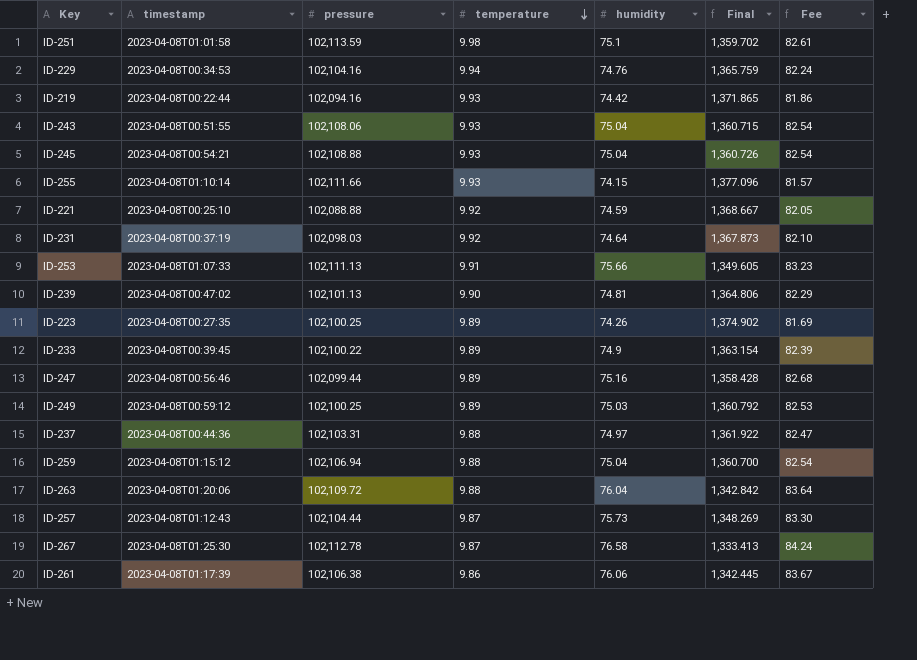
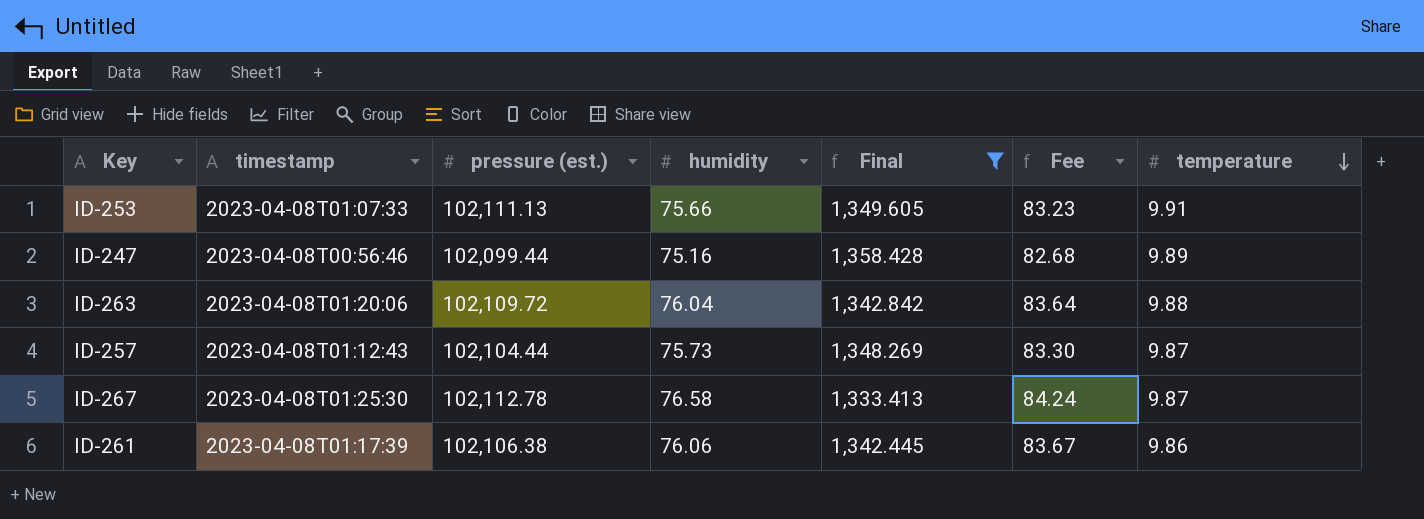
filter: none -> Final <= 1,358.428
column name: pressure -> pressure (est.)
column temperature | position: 4 -> 7

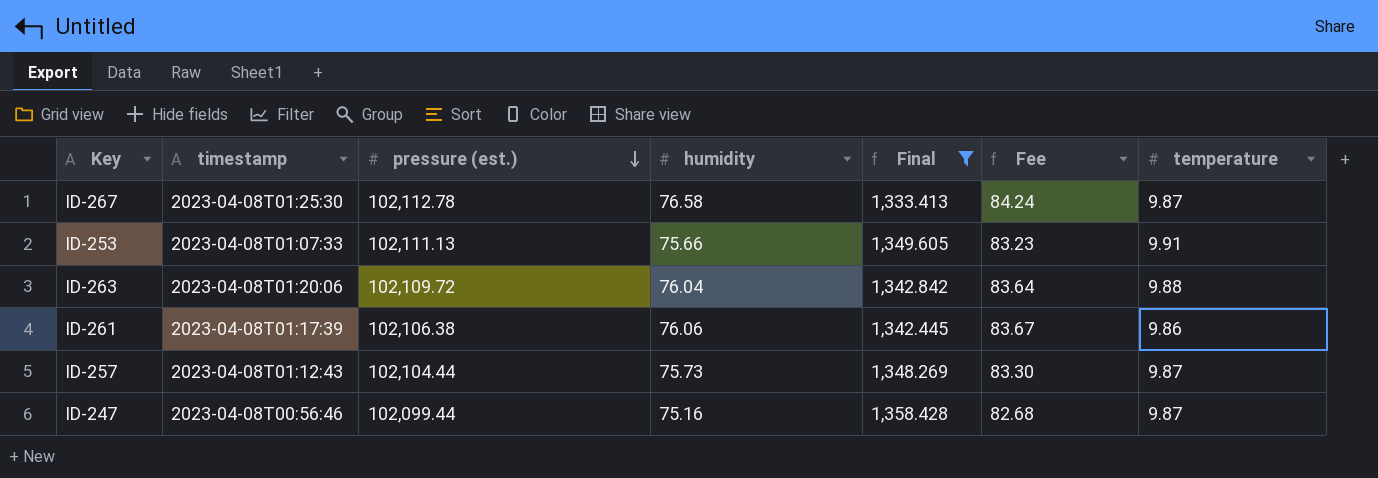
row order: temperature descending -> pressure (est.) descending
ID-247 | temperature: 9.89 -> 9.87

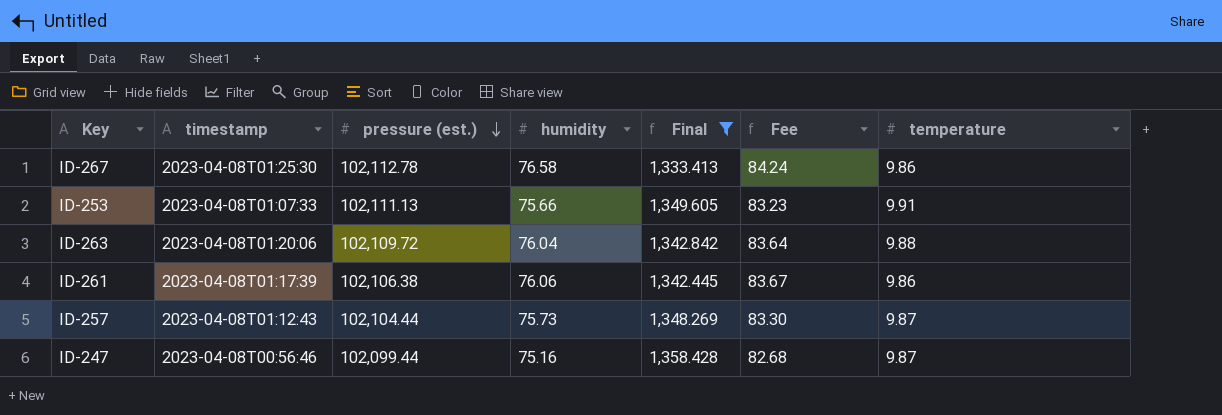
ID-267 | temperature: 9.87 -> 9.86

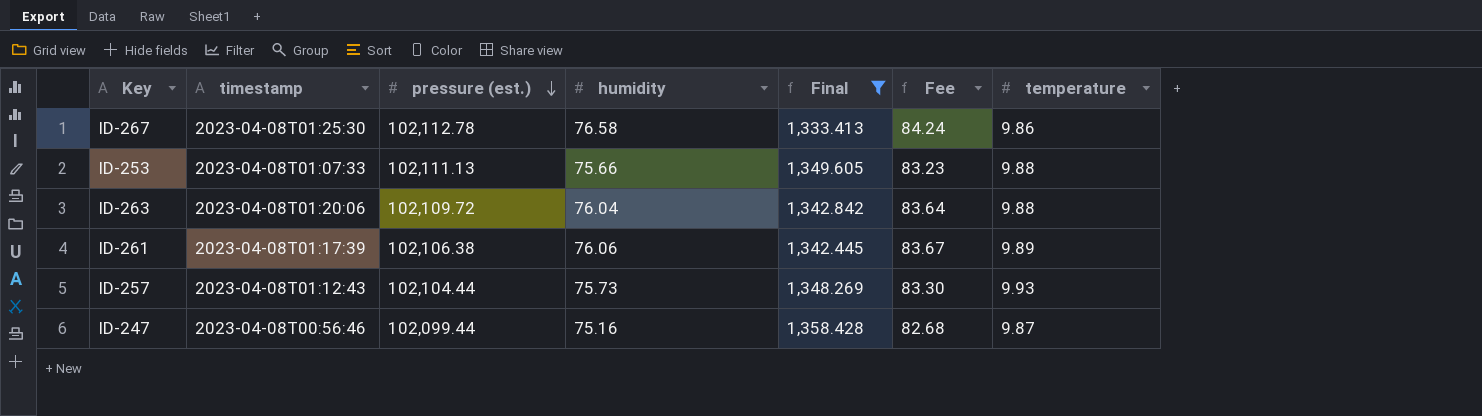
ID-253 | temperature: 9.91 -> 9.88
ID-261 | temperature: 9.86 -> 9.89
ID-257 | temperature: 9.87 -> 9.93

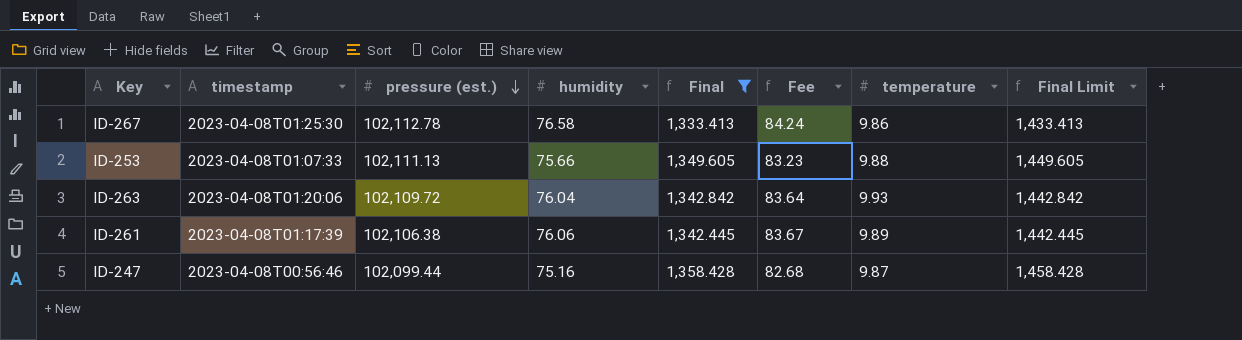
column Final Limit | formula: none -> [Final] + 100
row ID-257: 2023-04-08T01:12:43 | 102,104.44 | 75.73 | 1,348.269 | 83.30 | 9.93 -> none
ID-263 | temperature: 9.88 -> 9.93

